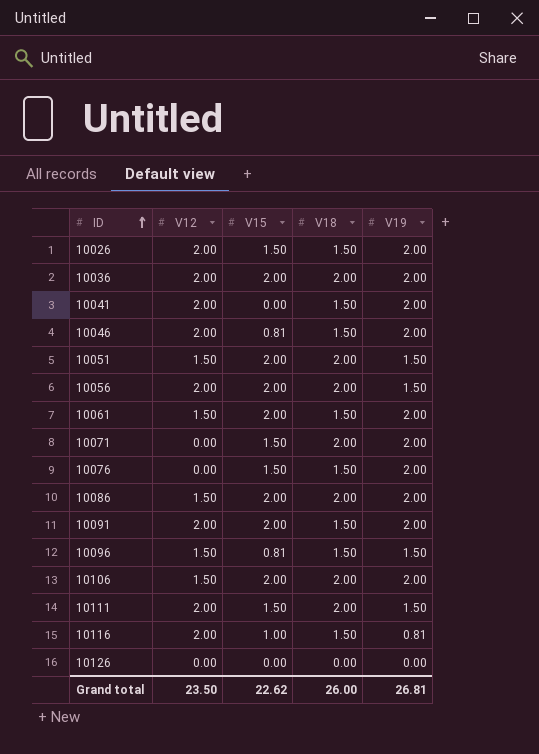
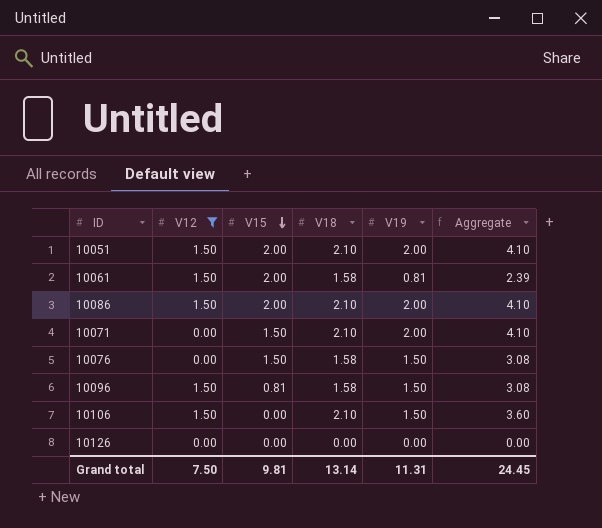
filter: none -> V12 != 2.00
row order: ID ascending -> V15 descending
column Aggregate | formula: none -> [V18] + [V19]
10051 | V18: 2.00 -> 2.10
10051 | V19: 1.50 -> 2.00
10061 | V18: 1.50 -> 1.58
10061 | V19: 2.00 -> 0.81
10086 | V18: 2.00 -> 2.10
10071 | V18: 2.00 -> 2.10
10076 | V18: 1.50 -> 1.58
10076 | V19: 2.00 -> 1.50
10096 | V18: 1.50 -> 1.58
10106 | V15: 2.00 -> 0.00
10106 | V18: 2.00 -> 2.10
10106 | V19: 2.00 -> 1.50
Grand total | V12: 23.50 -> 7.50
Grand total | V15: 22.62 -> 9.81
Grand total | V18: 26.00 -> 13.14
Grand total | V19: 26.81 -> 11.31

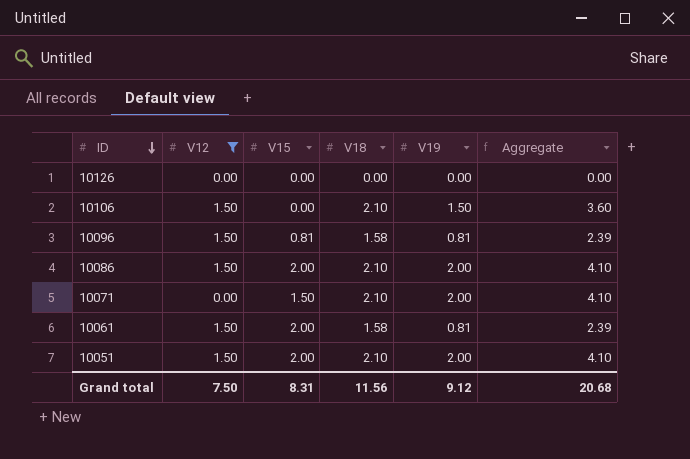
row order: V15 descending -> ID descending
row 10076: 0.00 | 1.50 | 1.58 | 1.50 | 3.08 -> none
10096 | V19: 1.50 -> 0.81
10096 | Aggregate: 3.08 -> 2.39
Grand total | V15: 9.81 -> 8.31
Grand total | V18: 13.14 -> 11.56
Grand total | V19: 11.31 -> 9.12
Grand total | Aggregate: 24.45 -> 20.68

